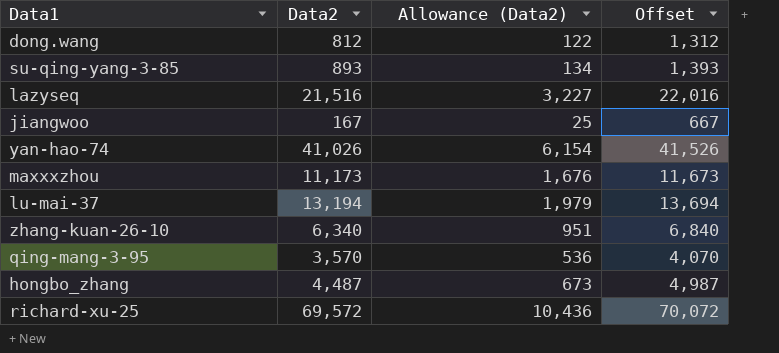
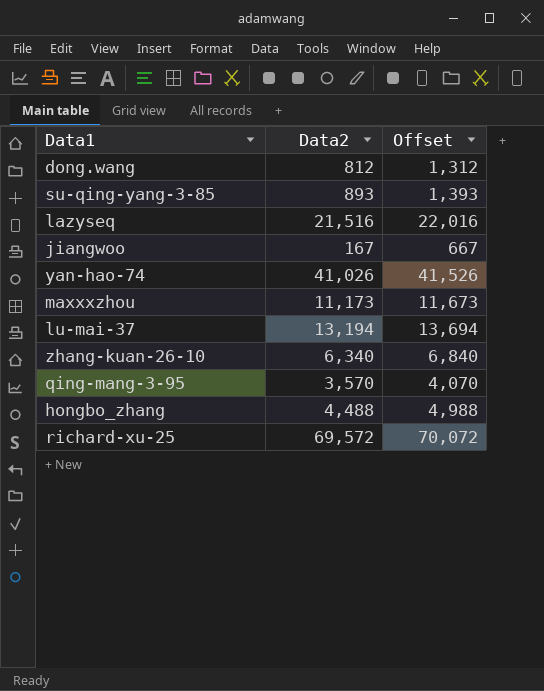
column Allowance (Data2) | formula: [Data2] * 0.15 -> none
hongbo_zhang | Data2: 4,487 -> 4,488
hongbo_zhang | Offset: 4,987 -> 4,988

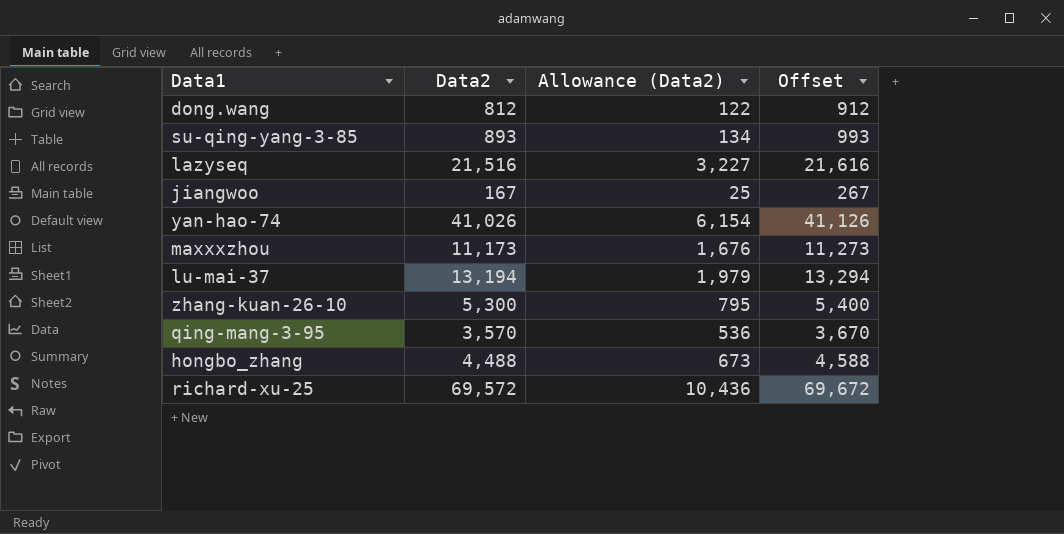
column Allowance (Data2) | formula: none -> [Data2] * 0.15
column Offset | formula: [Data2] + 500 -> [Data2] + 100
zhang-kuan-26-10 | Data2: 6,340 -> 5,300

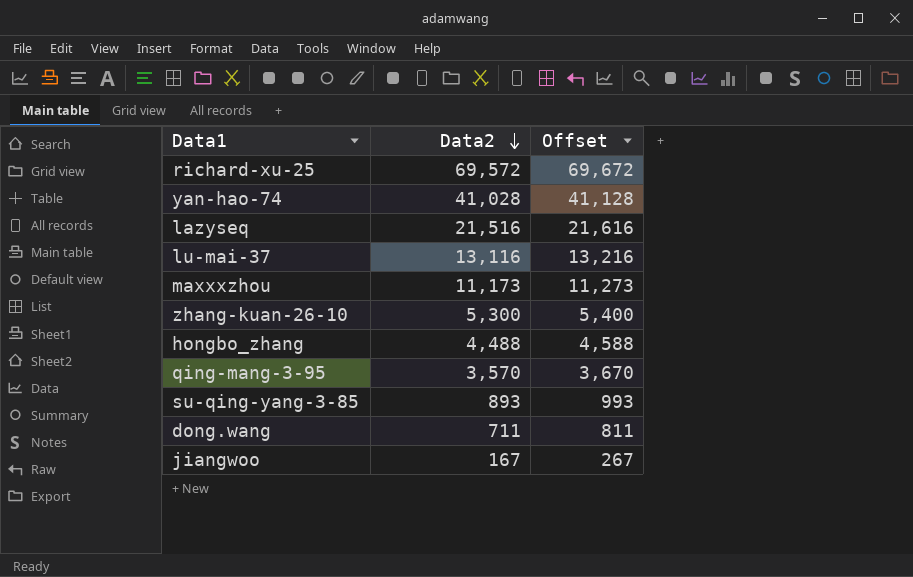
row order: none -> Data2 descending
column Allowance (Data2) | formula: [Data2] * 0.15 -> none
yan-hao-74 | Data2: 41,026 -> 41,028
yan-hao-74 | Offset: 41,126 -> 41,128
lu-mai-37 | Data2: 13,194 -> 13,116
lu-mai-37 | Offset: 13,294 -> 13,216
dong.wang | Data2: 812 -> 711
dong.wang | Offset: 912 -> 811

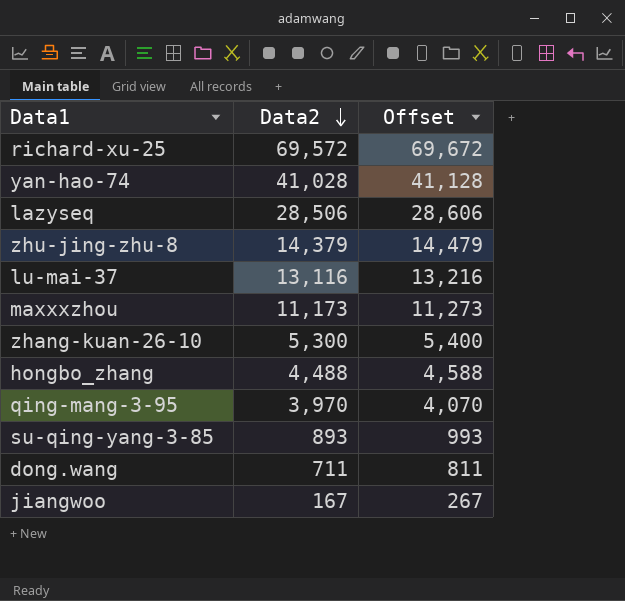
lazyseq | Data2: 21,516 -> 28,506
lazyseq | Offset: 21,616 -> 28,606
row zhu-jing-zhu-8: none -> 14,379 | 14,479
qing-mang-3-95 | Data2: 3,570 -> 3,970
qing-mang-3-95 | Offset: 3,670 -> 4,070

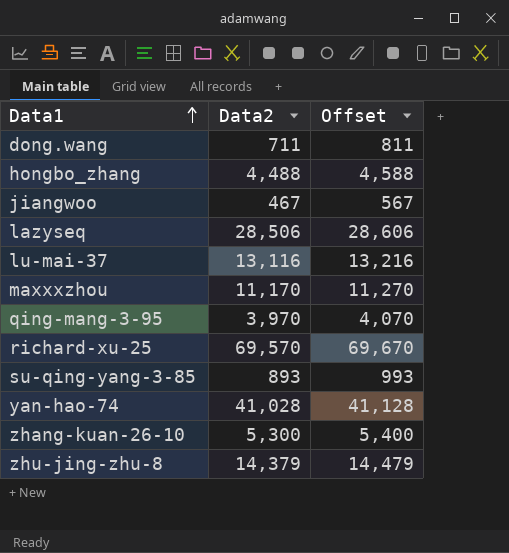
row order: Data2 descending -> Data1 ascending
jiangwoo | Data2: 167 -> 467
jiangwoo | Offset: 267 -> 567
maxxxzhou | Data2: 11,173 -> 11,170
maxxxzhou | Offset: 11,273 -> 11,270
richard-xu-25 | Data2: 69,572 -> 69,570
richard-xu-25 | Offset: 69,672 -> 69,670

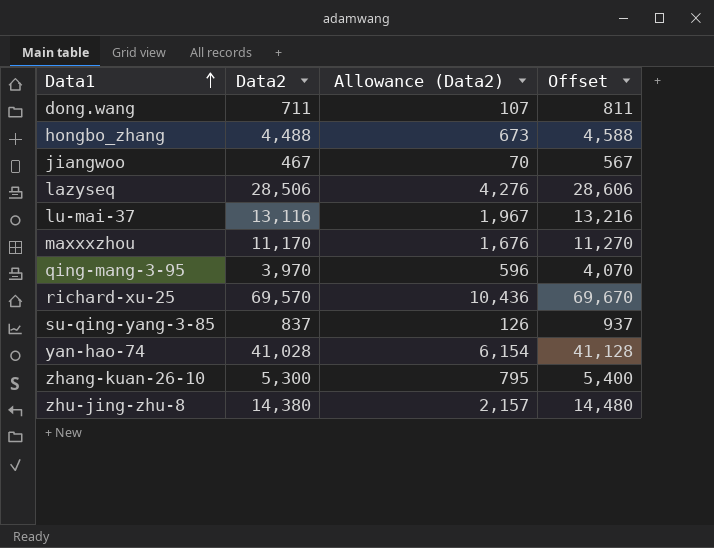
column Allowance (Data2) | formula: none -> [Data2] * 0.15
su-qing-yang-3-85 | Data2: 893 -> 837
su-qing-yang-3-85 | Offset: 993 -> 937
zhu-jing-zhu-8 | Data2: 14,379 -> 14,380
zhu-jing-zhu-8 | Offset: 14,479 -> 14,480

